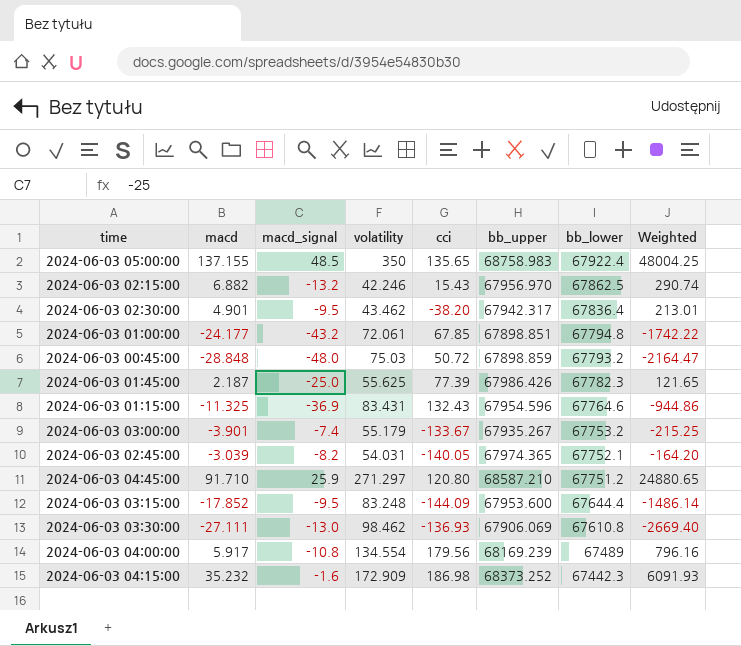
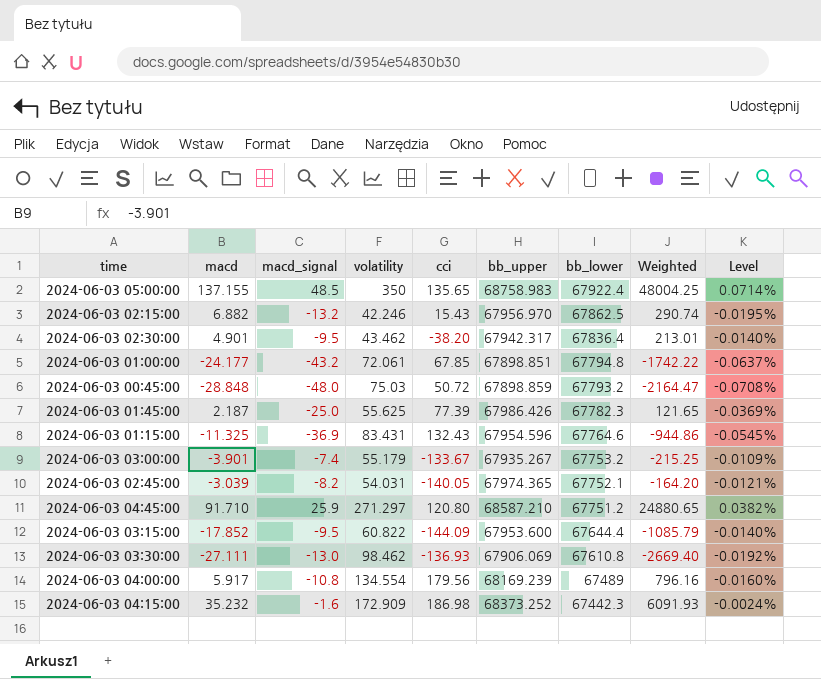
column Level | formula: none -> [macd_signal] / [bb_lower]
2024-06-03 03:15:00 | volatility: 83.248 -> 60.822
2024-06-03 03:15:00 | Weighted: -1486.14 -> -1085.79

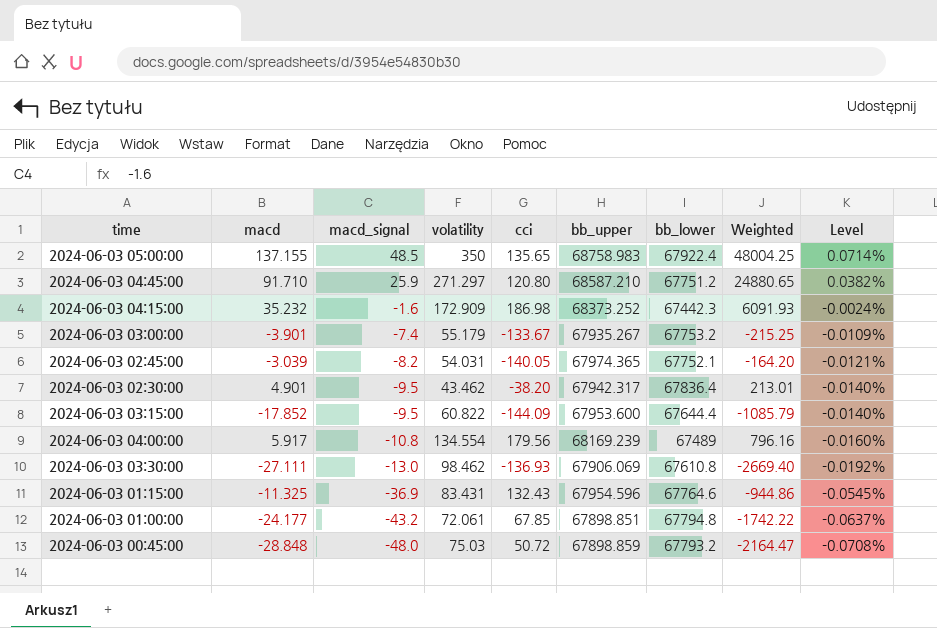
row order: bb_lower descending -> macd_signal descending
row 2024-06-03 02:15:00: 6.882 | -13.2 | 42.246 | 15.43 | 67956.970 | 67862.5 | 290.74 | -0.0195% -> none
row 2024-06-03 01:45:00: 2.187 | -25.0 | 55.625 | 77.39 | 67986.426 | 67782.3 | 121.65 | -0.0369% -> none

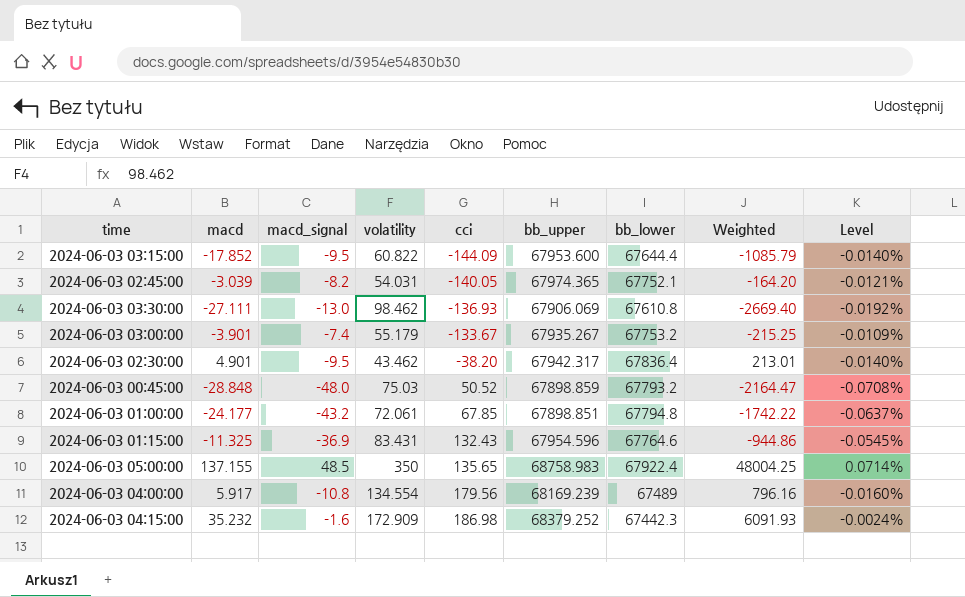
row order: macd_signal descending -> cci ascending
row 2024-06-03 04:45:00: 91.710 | 25.9 | 271.297 | 120.80 | 68587.210 | 67751.2 | 24880.65 | 0.0382% -> none
2024-06-03 00:45:00 | cci: 50.72 -> 50.52
2024-06-03 04:15:00 | bb_upper: 68373.252 -> 68379.252

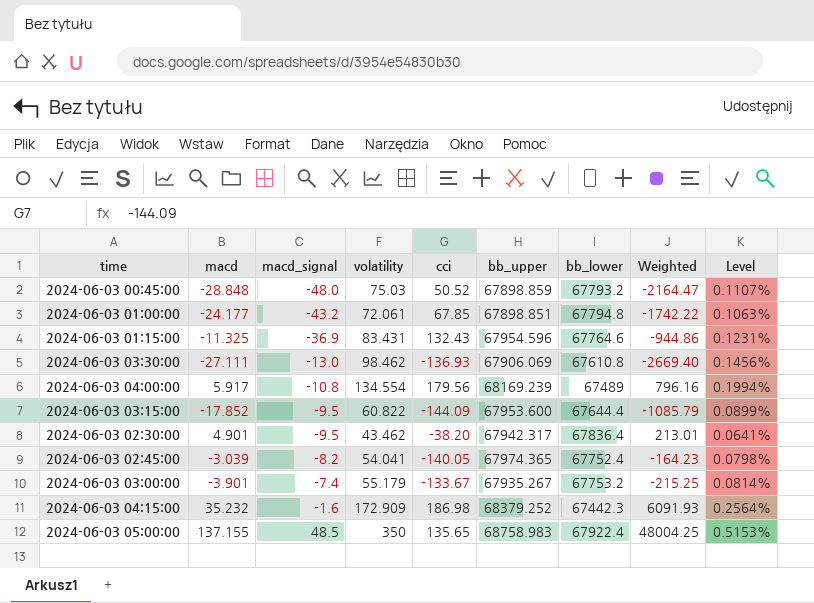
row order: cci ascending -> macd_signal ascending
column Level | formula: [macd_signal] / [bb_lower] -> [volatility] / [bb_lower]
2024-06-03 02:45:00 | volatility: 54.031 -> 54.041
2024-06-03 02:45:00 | bb_lower: 67752.1 -> 67752.4
2024-06-03 02:45:00 | Weighted: -164.20 -> -164.23

